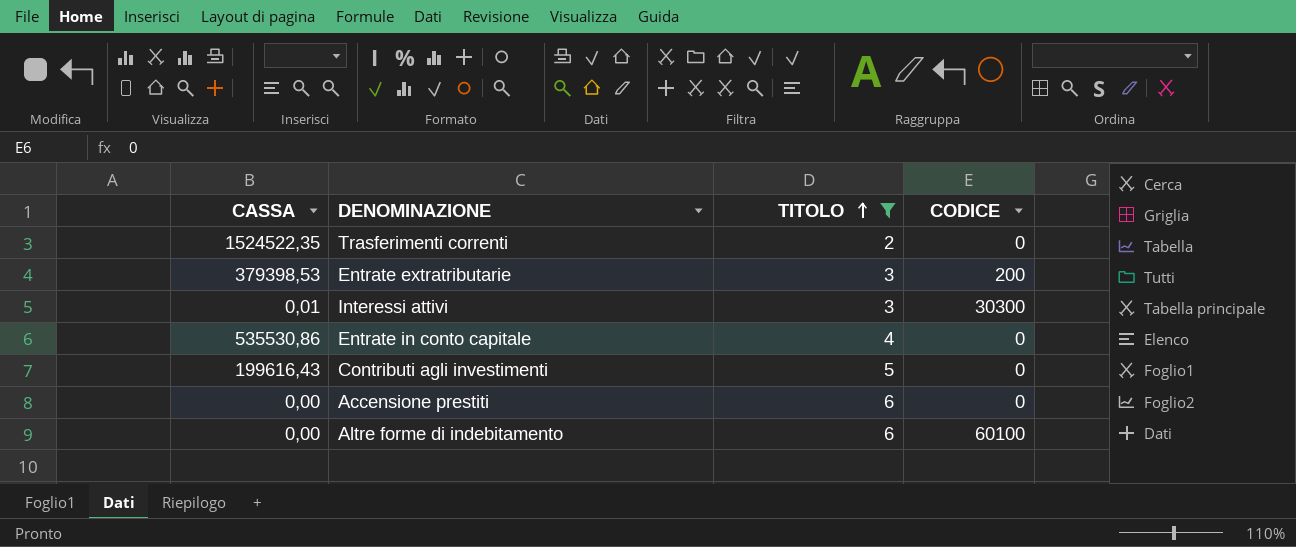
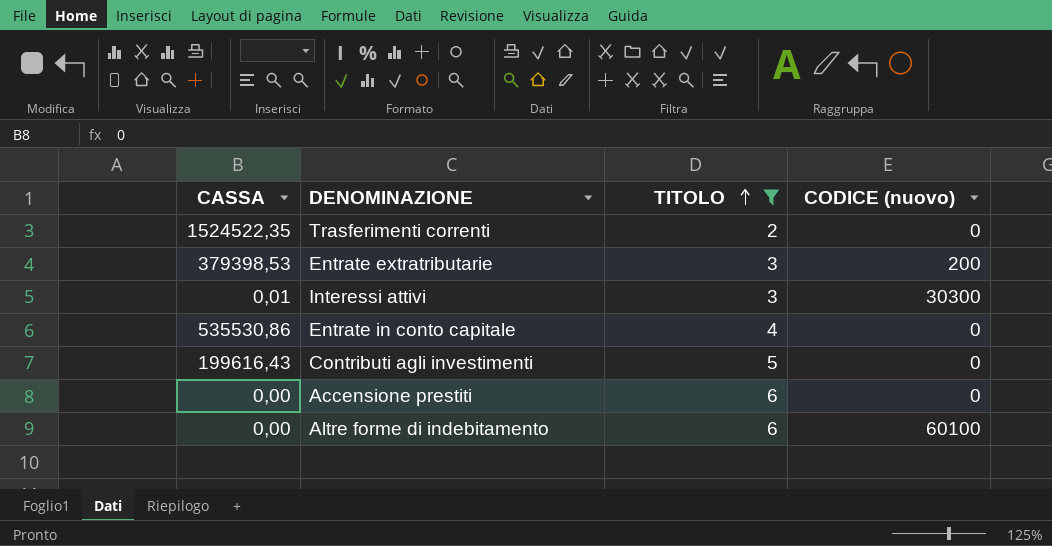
column name: CODICE -> CODICE (nuovo)

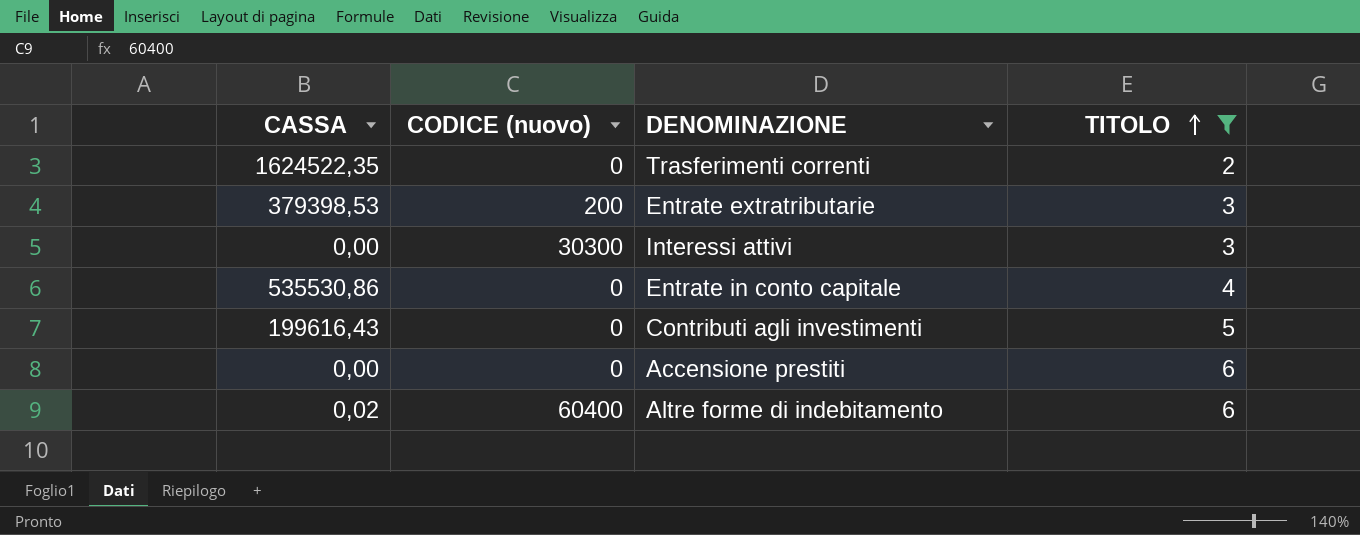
column CODICE (nuovo) | position: 4 -> 2
Trasferimenti correnti | CASSA: 1524522,35 -> 1624522,35
Interessi attivi | CASSA: 0,01 -> 0,00
Altre forme di indebitamento | CASSA: 0,00 -> 0,02
Altre forme di indebitamento | CODICE (nuovo): 60100 -> 60400

